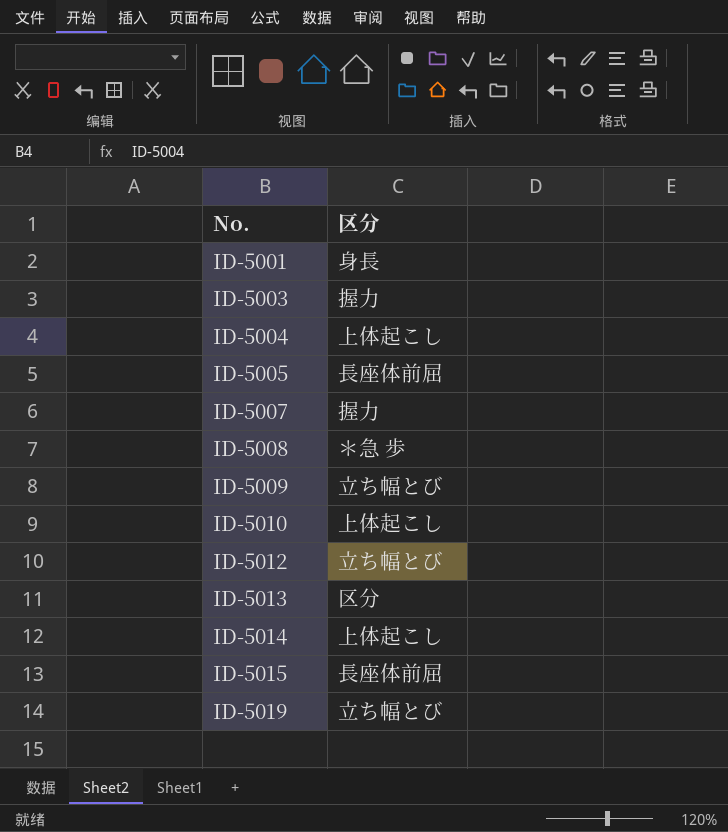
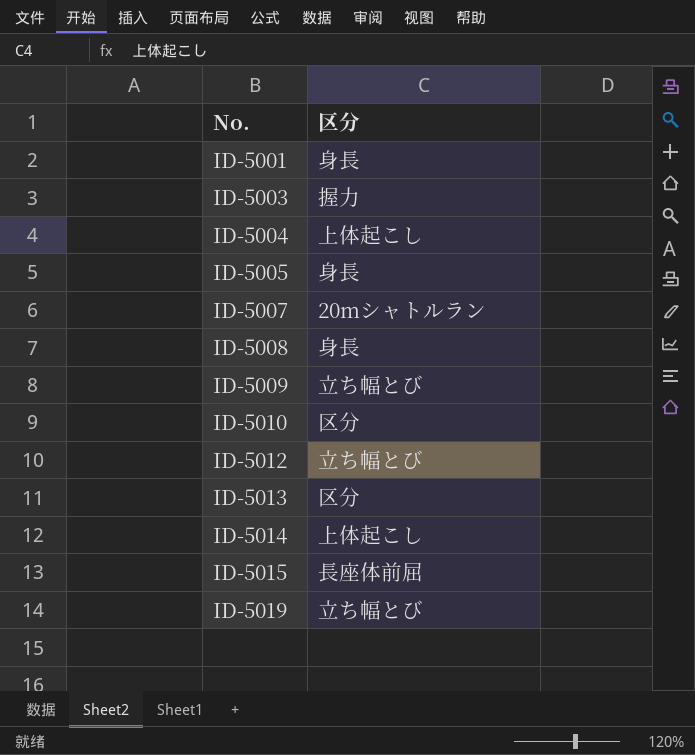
ID-5005 | 区分: 長座体前屈 -> 身長
ID-5007 | 区分: 握力 -> 20mシャトルラン
ID-5008 | 区分: ＊急 歩 -> 身長
ID-5010 | 区分: 上体起こし -> 区分

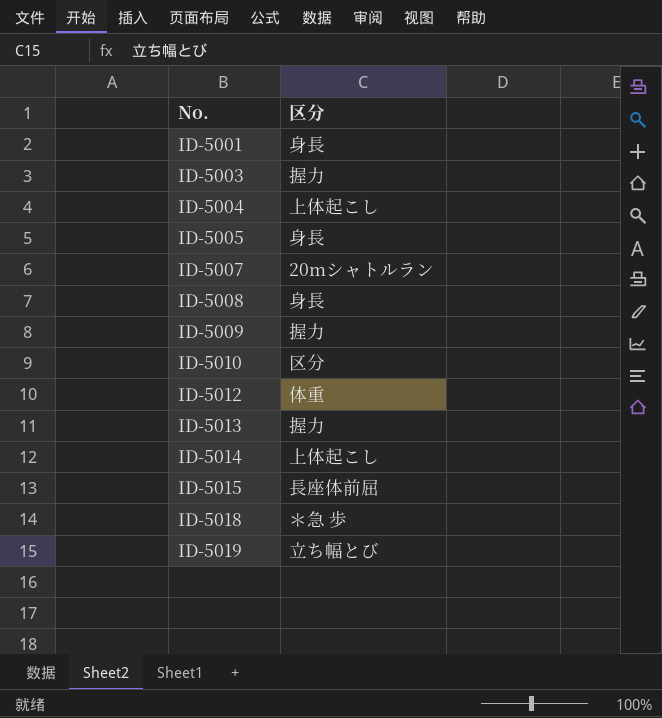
ID-5009 | 区分: 立ち幅とび -> 握力
ID-5012 | 区分: 立ち幅とび -> 体重
ID-5013 | 区分: 区分 -> 握力
row ID-5018: none -> ＊急 歩

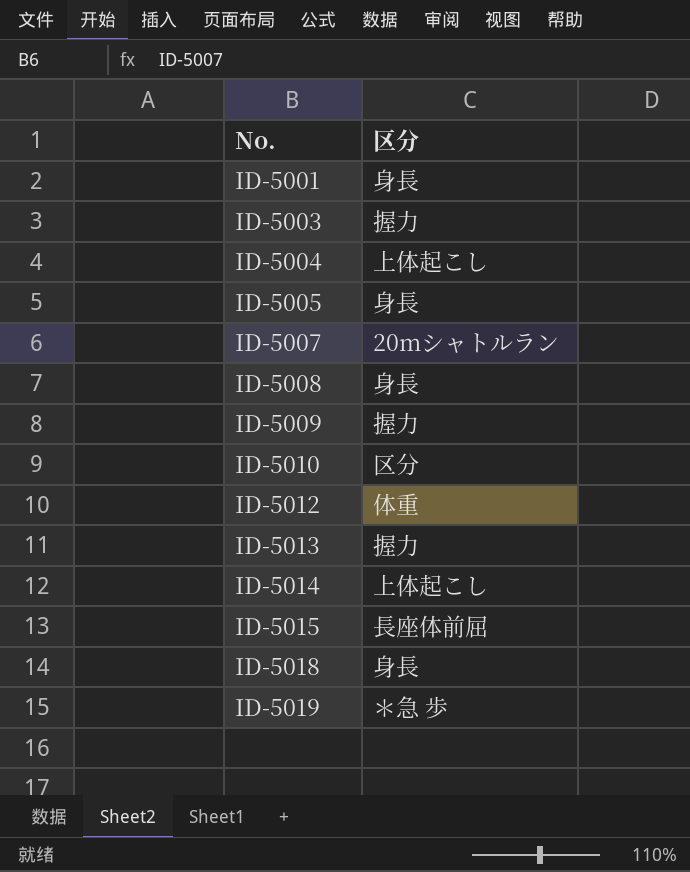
ID-5018 | 区分: ＊急 歩 -> 身長
ID-5019 | 区分: 立ち幅とび -> ＊急 歩

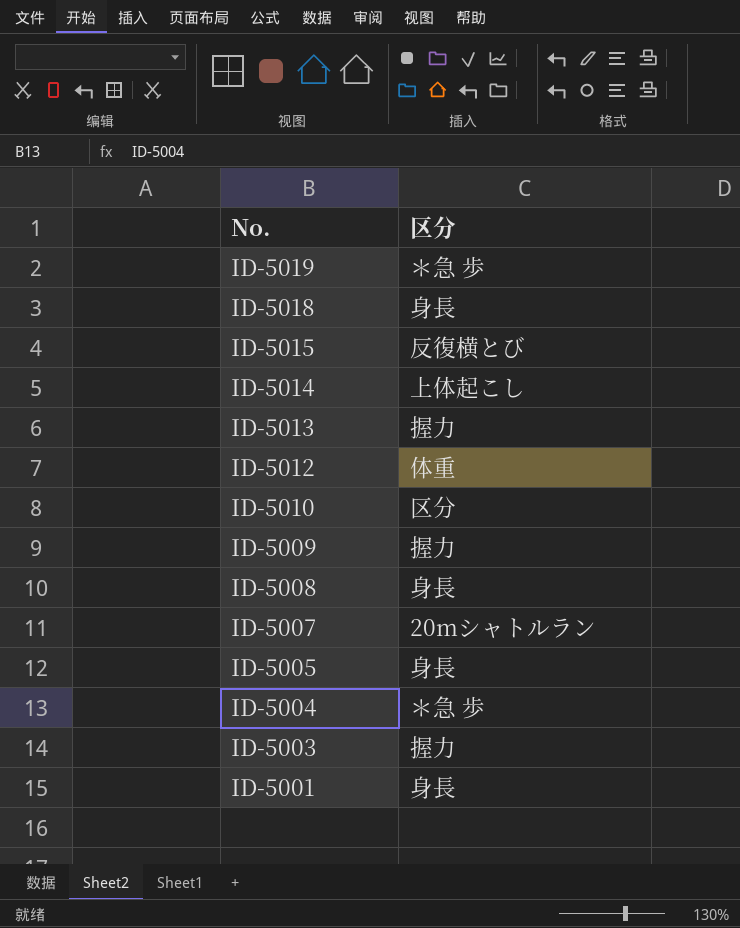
row order: No. ascending -> No. descending
ID-5015 | 区分: 長座体前屈 -> 反復横とび
ID-5004 | 区分: 上体起こし -> ＊急 歩

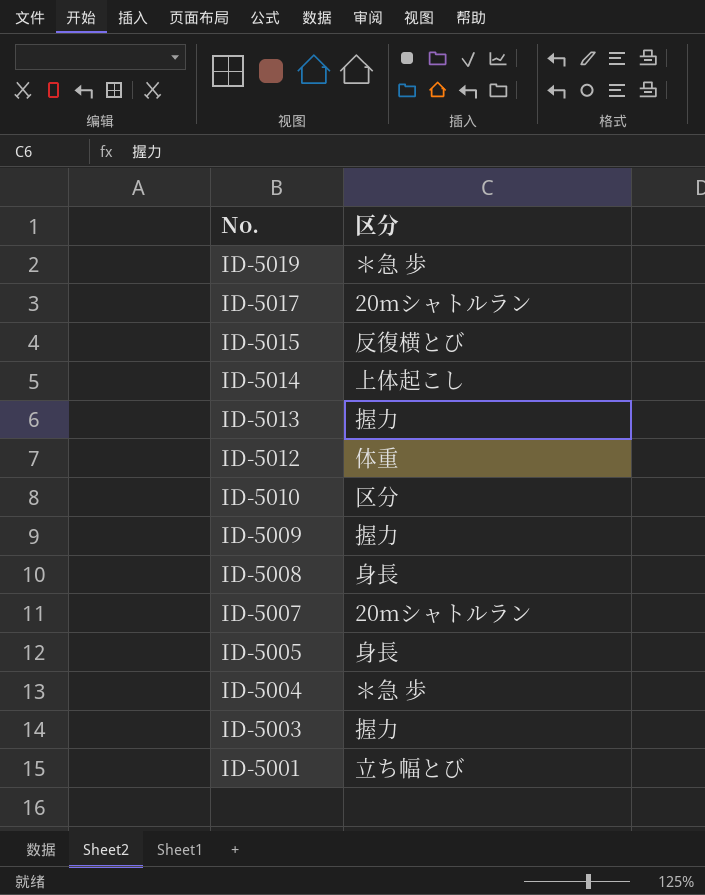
row ID-5018: 身長 -> none
row ID-5017: none -> 20mシャトルラン
ID-5001 | 区分: 身長 -> 立ち幅とび

